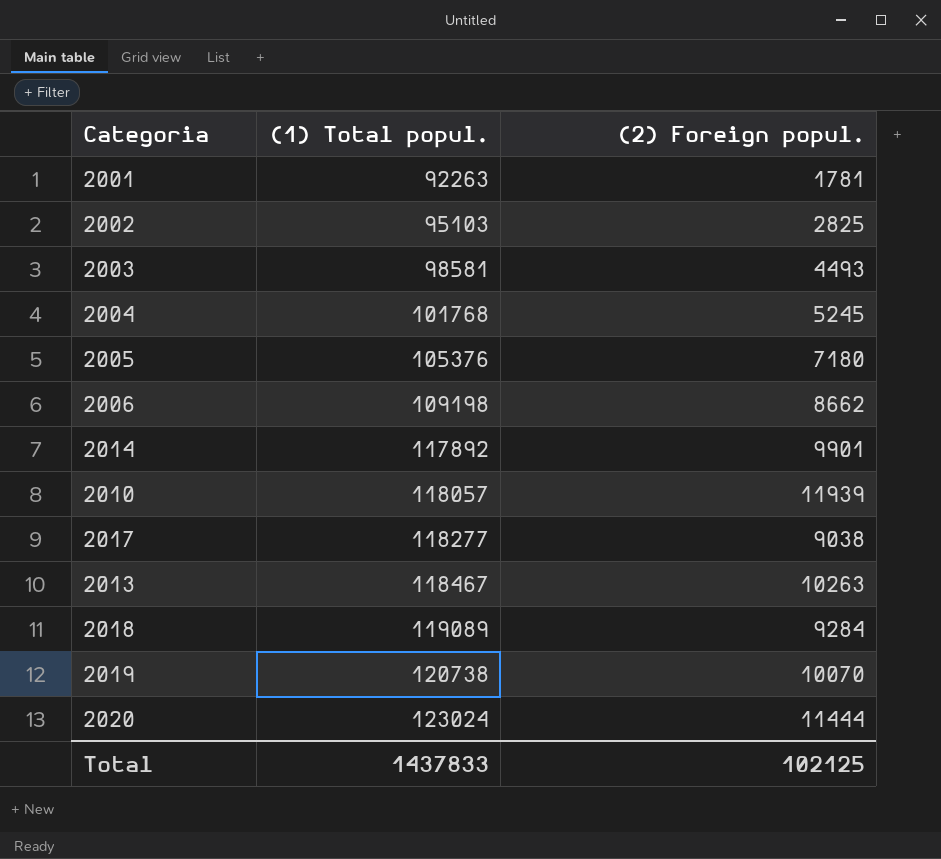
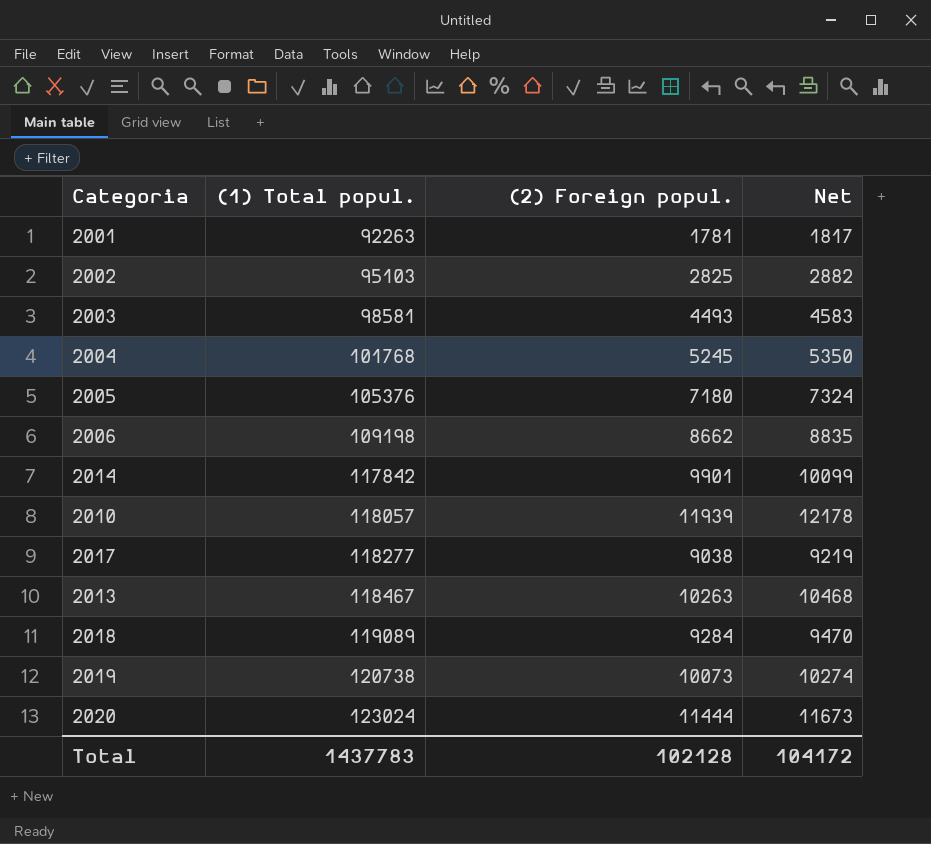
column Net | formula: none -> [(2) Foreign popul.] * 1.02
2014 | (1) Total popul.: 117892 -> 117842
2019 | (2) Foreign popul.: 10070 -> 10073
Total | (1) Total popul.: 1437833 -> 1437783
Total | (2) Foreign popul.: 102125 -> 102128

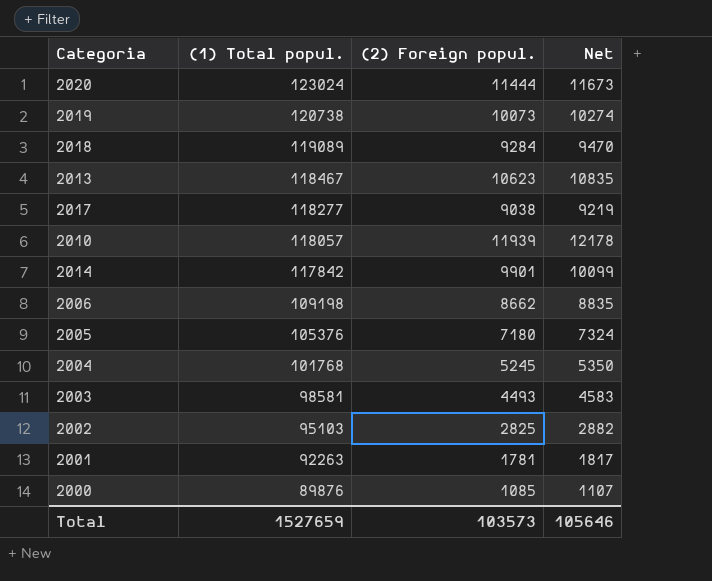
row order: (1) Total popul. ascending -> (1) Total popul. descending
2013 | (2) Foreign popul.: 10263 -> 10623
2013 | Net: 10468 -> 10835
row 2000: none -> 89876 | 1085 | 1107
Total | (1) Total popul.: 1437783 -> 1527659
Total | (2) Foreign popul.: 102128 -> 103573
Total | Net: 104172 -> 105646

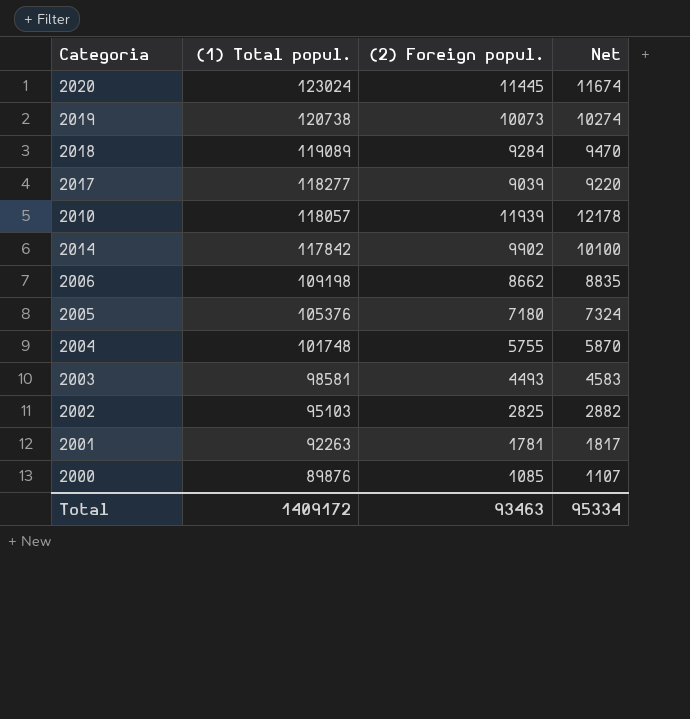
row 2013: 118467 | 10623 | 10835 -> none
2020 | (2) Foreign popul.: 11444 -> 11445
2020 | Net: 11673 -> 11674
2017 | (2) Foreign popul.: 9038 -> 9039
2017 | Net: 9219 -> 9220
2014 | (2) Foreign popul.: 9901 -> 9902
2014 | Net: 10099 -> 10100
2004 | (1) Total popul.: 101768 -> 101748
2004 | (2) Foreign popul.: 5245 -> 5755
2004 | Net: 5350 -> 5870
Total | (1) Total popul.: 1527659 -> 1409172
Total | (2) Foreign popul.: 103573 -> 93463
Total | Net: 105646 -> 95334

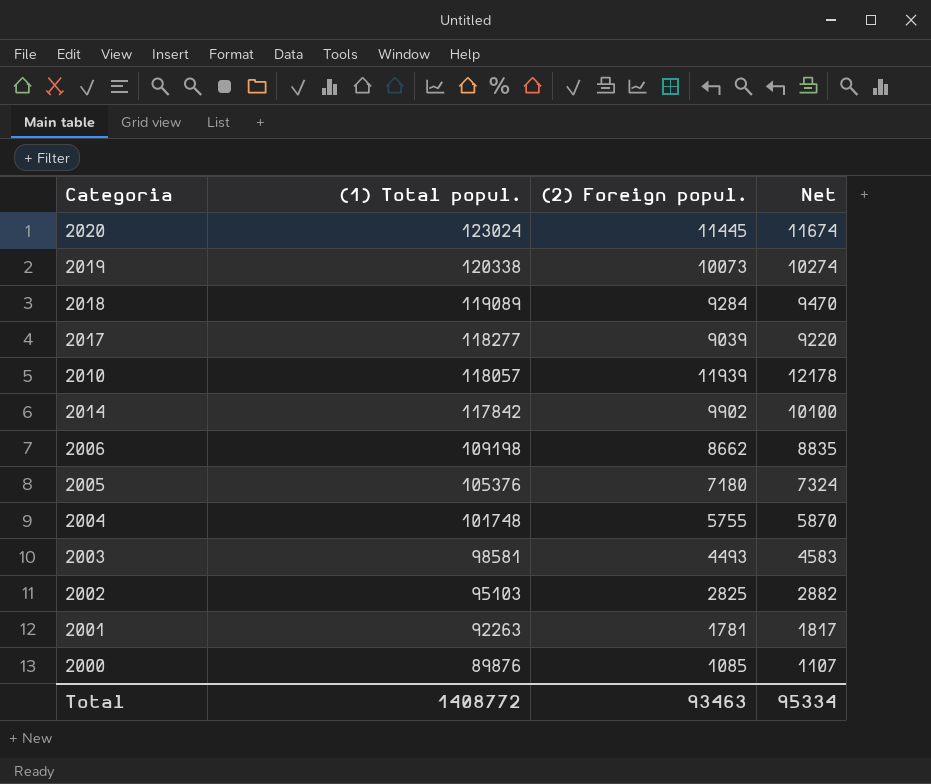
2019 | (1) Total popul.: 120738 -> 120338
Total | (1) Total popul.: 1409172 -> 1408772

